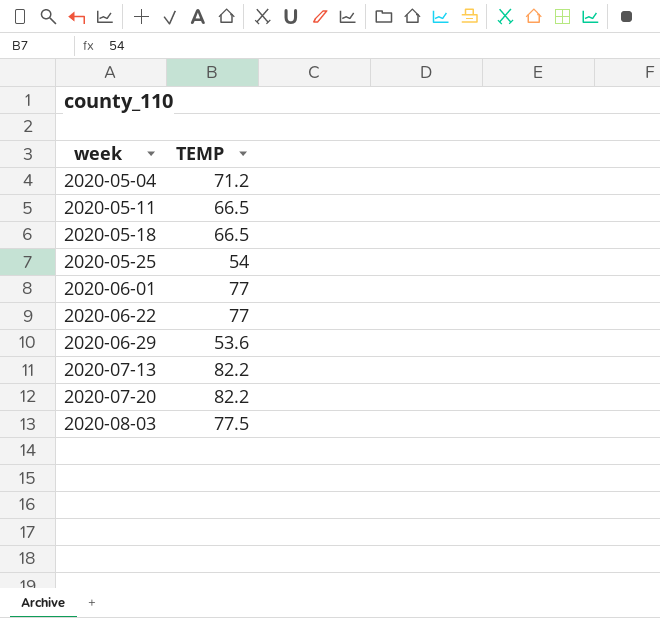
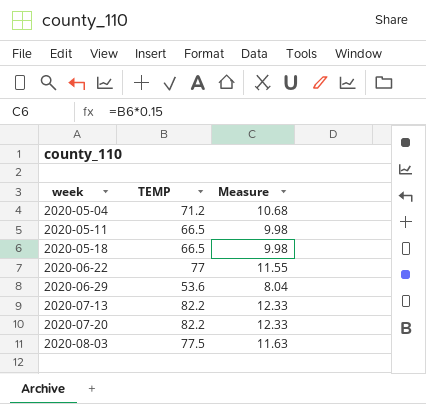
column Measure | formula: none -> [TEMP] * 0.15
row 2020-05-25: 54 -> none
row 2020-06-01: 77 -> none

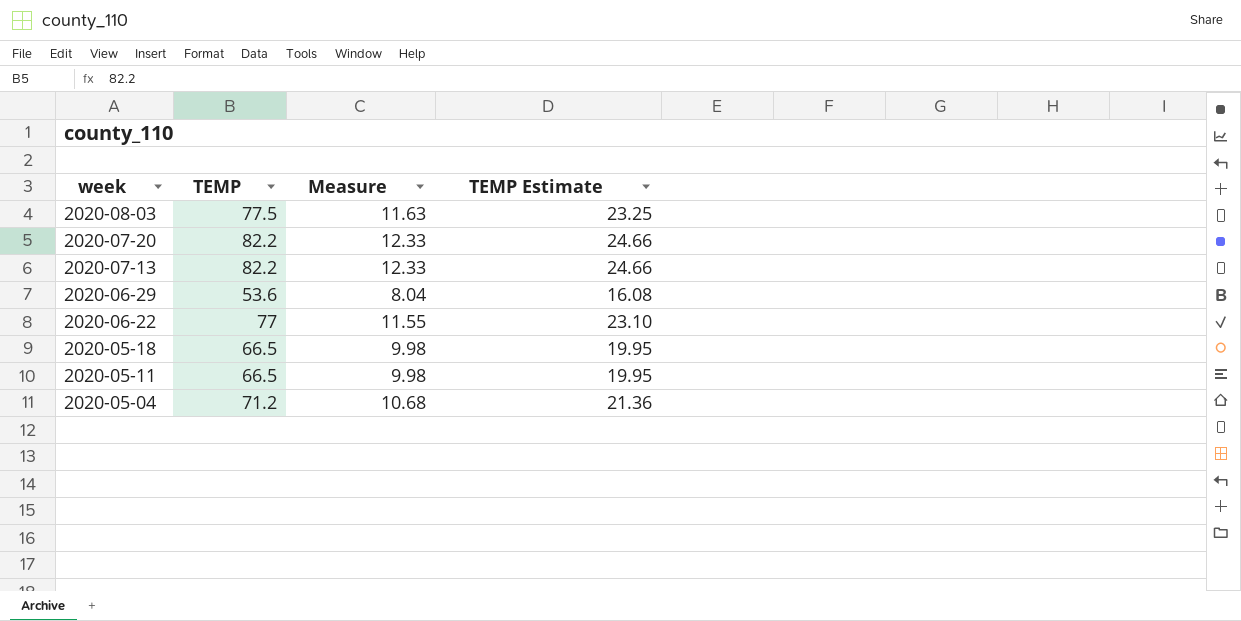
row order: week ascending -> week descending
column TEMP Estimate | formula: none -> [TEMP] * 0.3

